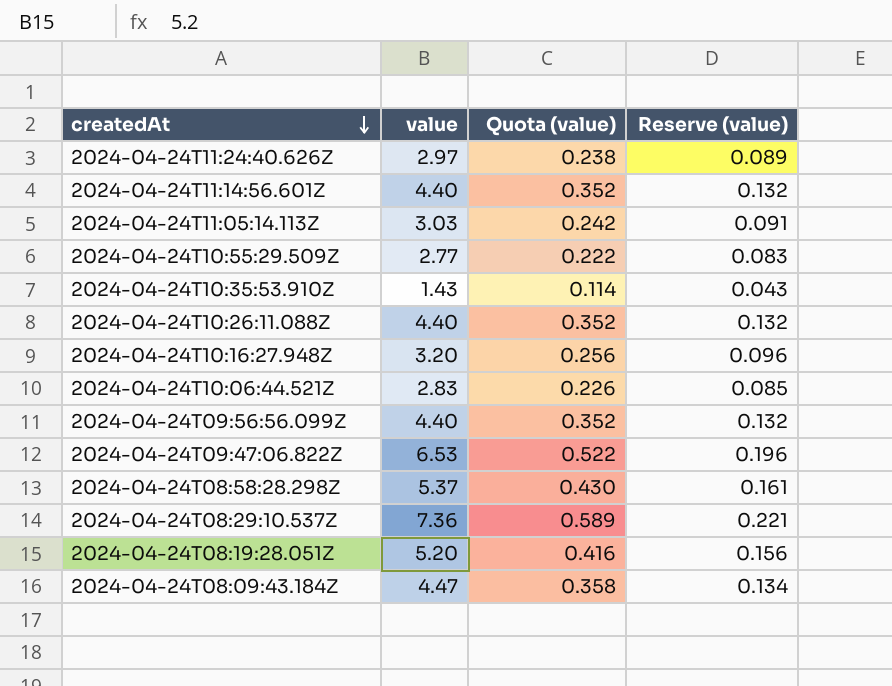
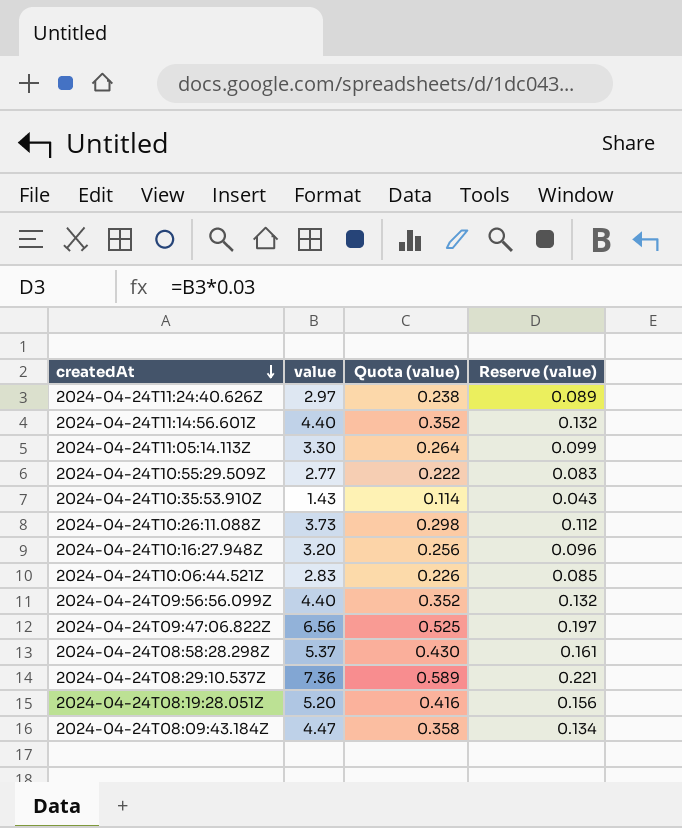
2024-04-24T11:05:14.113Z | value: 3.03 -> 3.30
2024-04-24T11:05:14.113Z | Quota (value): 0.242 -> 0.264
2024-04-24T11:05:14.113Z | Reserve (value): 0.091 -> 0.099
2024-04-24T10:26:11.088Z | value: 4.40 -> 3.73
2024-04-24T10:26:11.088Z | Quota (value): 0.352 -> 0.298
2024-04-24T10:26:11.088Z | Reserve (value): 0.132 -> 0.112
2024-04-24T09:47:06.822Z | value: 6.53 -> 6.56
2024-04-24T09:47:06.822Z | Quota (value): 0.522 -> 0.525
2024-04-24T09:47:06.822Z | Reserve (value): 0.196 -> 0.197

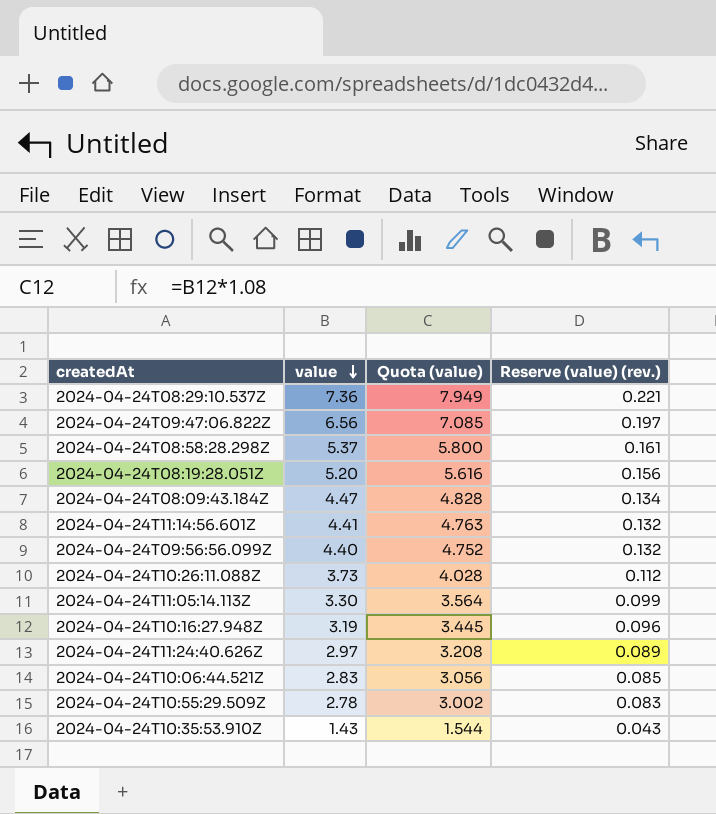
row order: createdAt descending -> value descending
column Quota (value) | formula: [value] * 0.08 -> [value] * 1.08
column name: Reserve (value) -> Reserve (value) (rev.)
2024-04-24T11:14:56.601Z | value: 4.40 -> 4.41
2024-04-24T10:16:27.948Z | value: 3.20 -> 3.19
2024-04-24T10:55:29.509Z | value: 2.77 -> 2.78

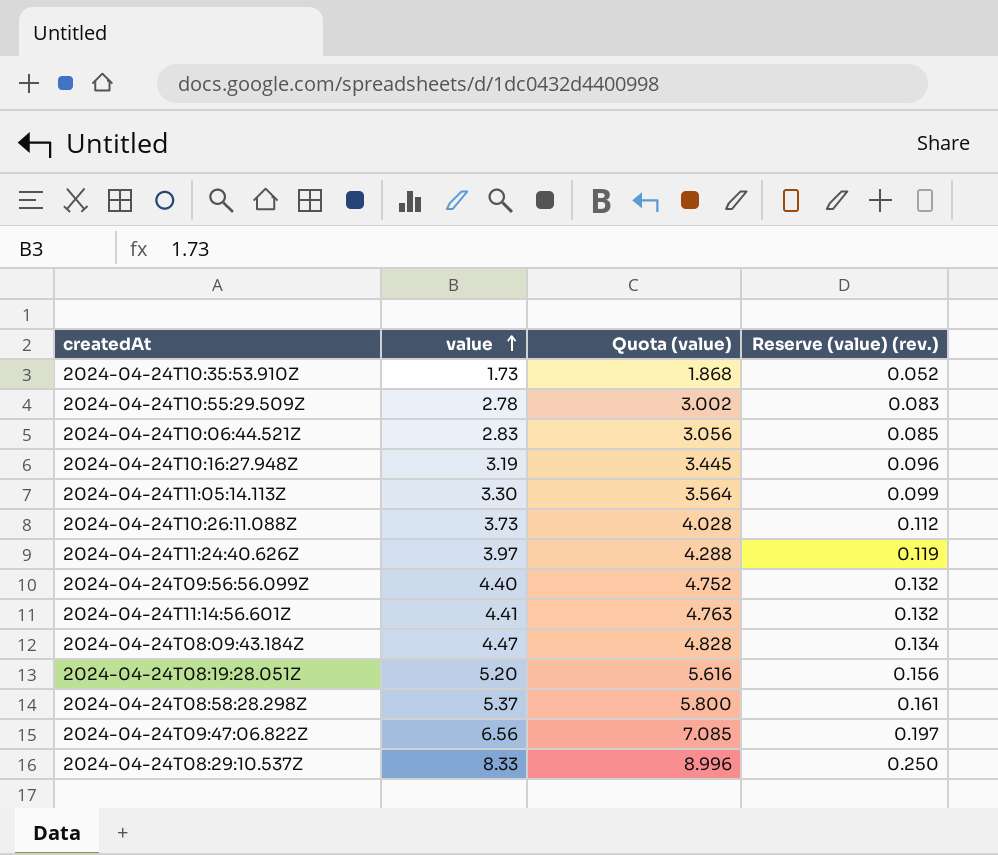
row order: value descending -> value ascending
2024-04-24T10:35:53.910Z | value: 1.43 -> 1.73
2024-04-24T10:35:53.910Z | Quota (value): 1.544 -> 1.868
2024-04-24T10:35:53.910Z | Reserve (value) (rev.): 0.043 -> 0.052
2024-04-24T11:24:40.626Z | value: 2.97 -> 3.97
2024-04-24T11:24:40.626Z | Quota (value): 3.208 -> 4.288
2024-04-24T11:24:40.626Z | Reserve (value) (rev.): 0.089 -> 0.119
2024-04-24T08:29:10.537Z | value: 7.36 -> 8.33
2024-04-24T08:29:10.537Z | Quota (value): 7.949 -> 8.996
2024-04-24T08:29:10.537Z | Reserve (value) (rev.): 0.221 -> 0.250

